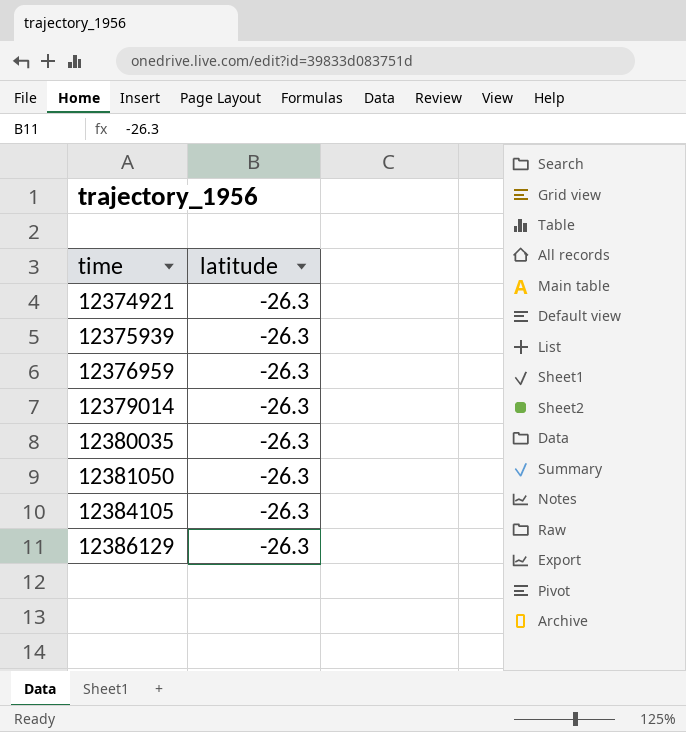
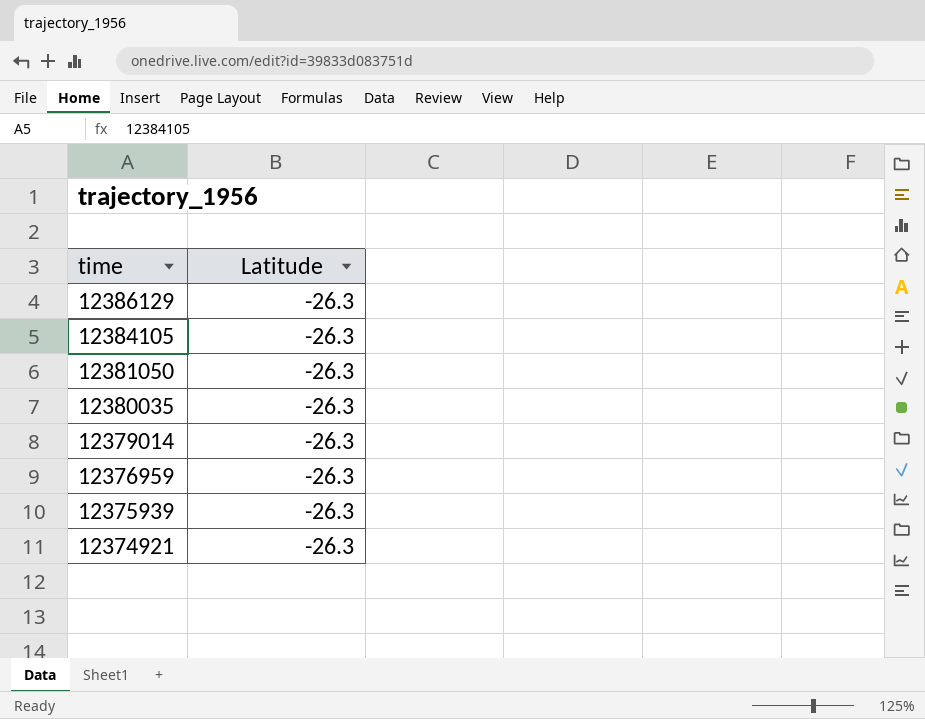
row order: time ascending -> time descending
column name: latitude -> Latitude

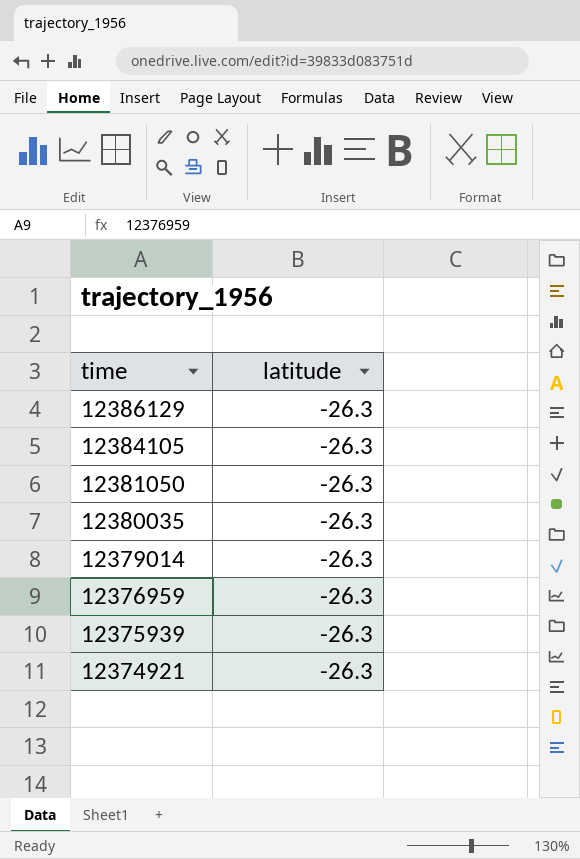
column name: Latitude -> latitude

